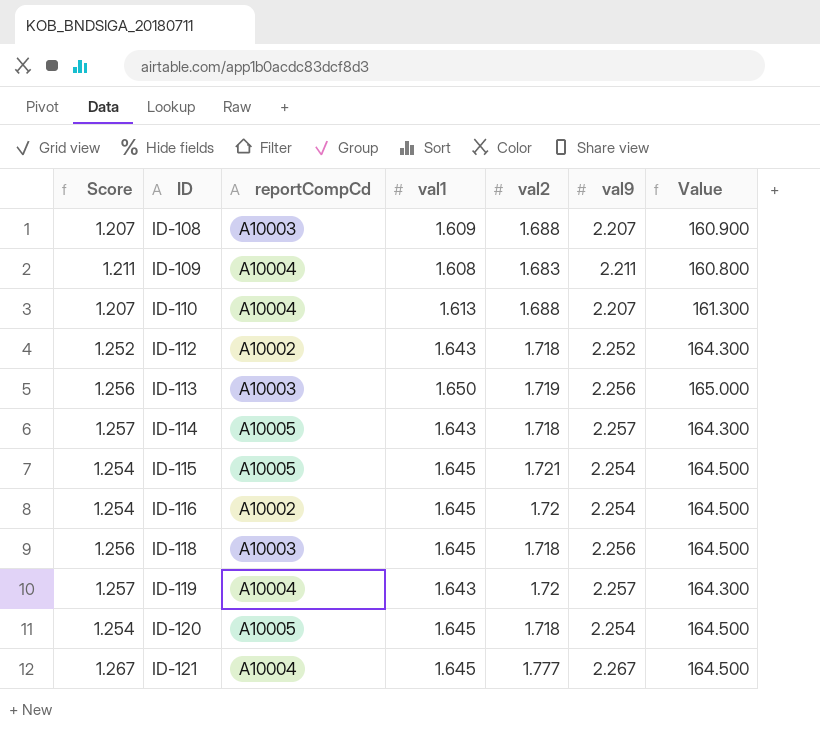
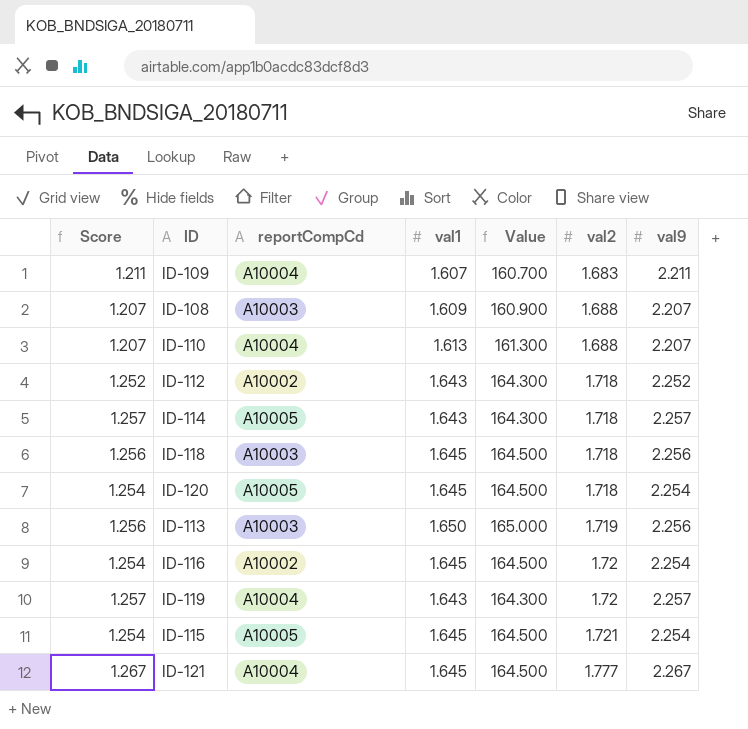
row order: ID ascending -> val2 ascending
column Value | position: 7 -> 5
ID-109 | val1: 1.608 -> 1.607
ID-109 | Value: 160.800 -> 160.700

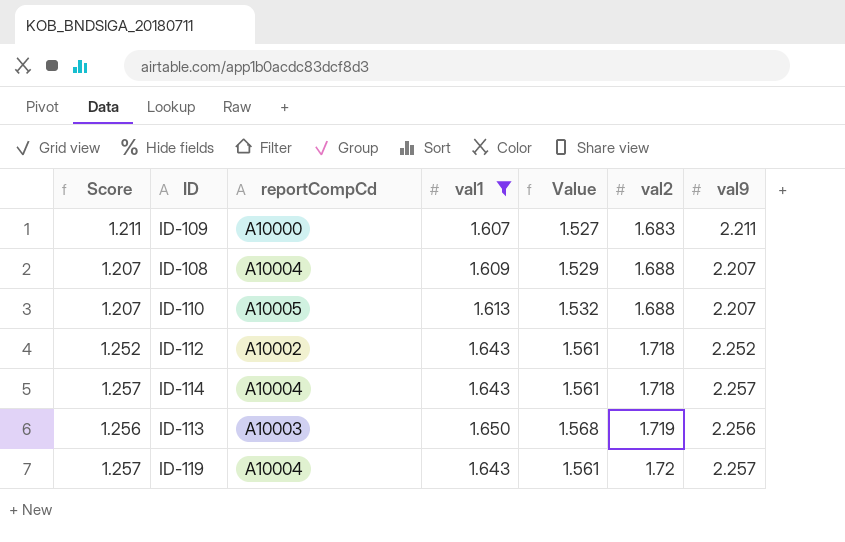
filter: none -> val1 != 1.645
column Value | formula: [val1] * 100 -> [val1] * 0.95
ID-109 | reportCompCd: A10004 -> A10000
ID-108 | reportCompCd: A10003 -> A10004
ID-110 | reportCompCd: A10004 -> A10005
ID-114 | reportCompCd: A10005 -> A10004

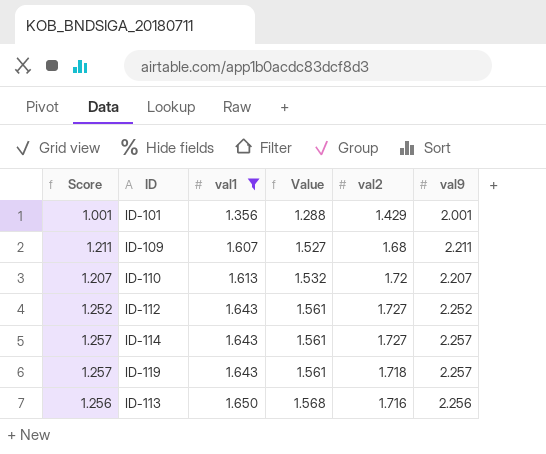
row order: val2 ascending -> val1 ascending
column reportCompCd | position: 3 -> none
row ID-108: 1.207 | A10004 | 1.609 | 1.529 | 1.688 | 2.207 -> none
row ID-101: none -> 1.001 | 1.356 | 1.288 | 1.429 | 2.001
ID-109 | val2: 1.683 -> 1.68
ID-110 | val2: 1.688 -> 1.72
ID-112 | val2: 1.718 -> 1.727
ID-114 | val2: 1.718 -> 1.727
ID-119 | val2: 1.72 -> 1.718
ID-113 | val2: 1.719 -> 1.716

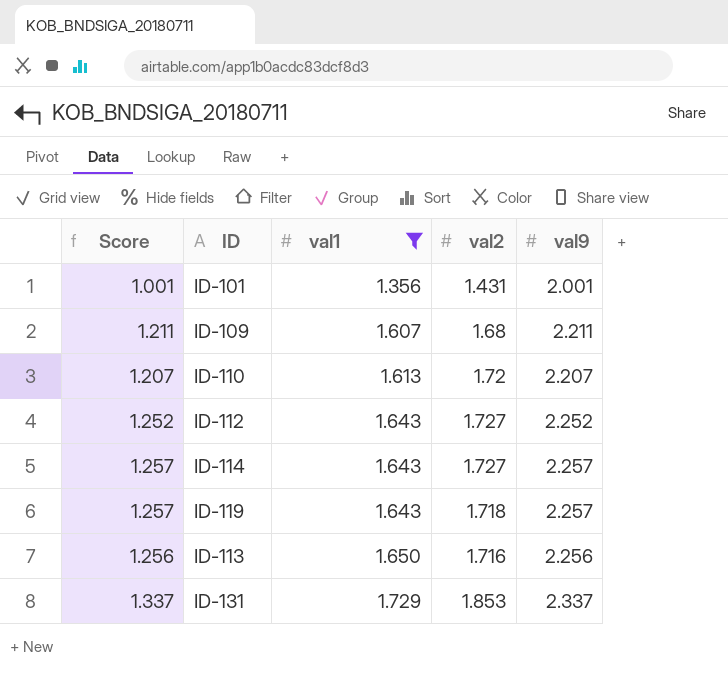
column Value | formula: [val1] * 0.95 -> none
ID-101 | val2: 1.429 -> 1.431
row ID-131: none -> 1.337 | 1.729 | 1.853 | 2.337

